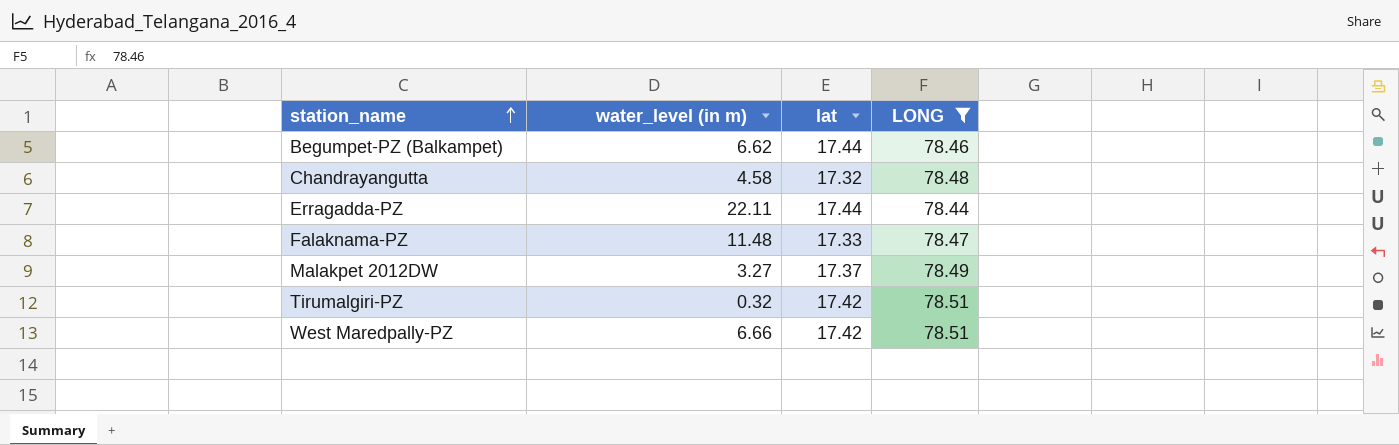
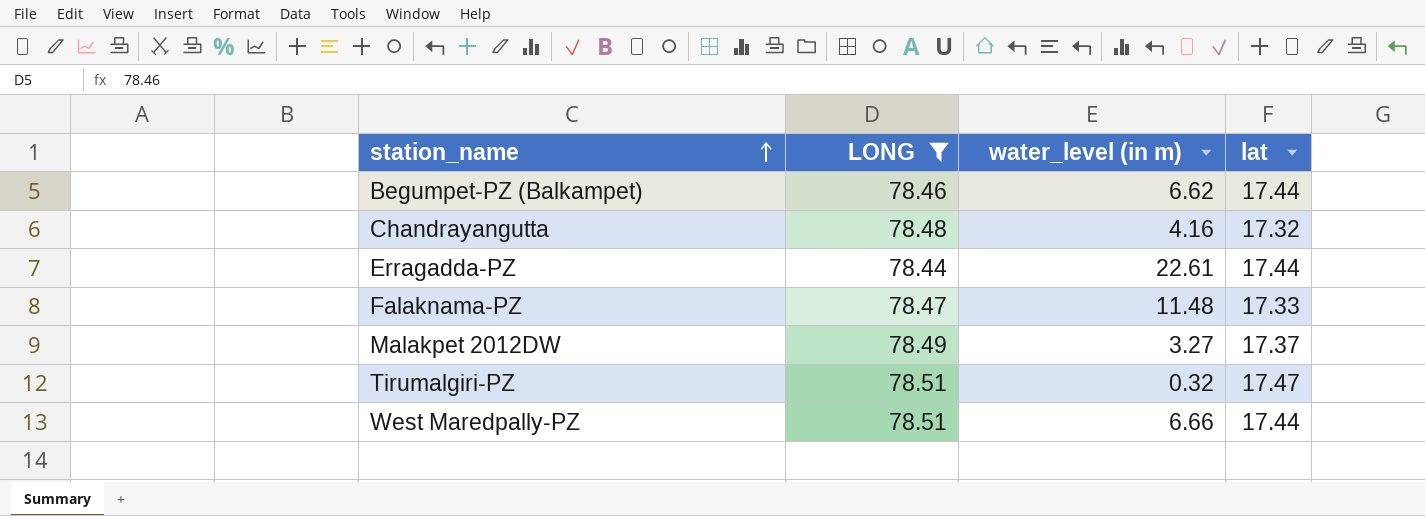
column LONG | position: 4 -> 2
Chandrayangutta | water_level (in m): 4.58 -> 4.16
Erragadda-PZ | water_level (in m): 22.11 -> 22.61
Tirumalgiri-PZ | lat: 17.42 -> 17.47
West Maredpally-PZ | lat: 17.42 -> 17.44

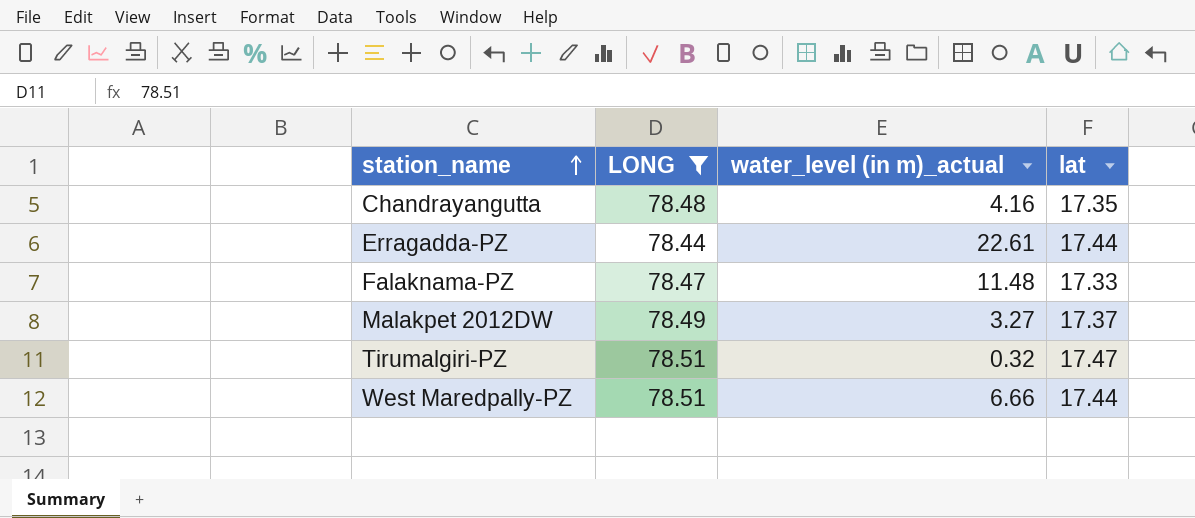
column name: water_level (in m) -> water_level (in m)_actual
row Begumpet-PZ (Balkampet): 78.46 | 6.62 | 17.44 -> none
Chandrayangutta | lat: 17.32 -> 17.35

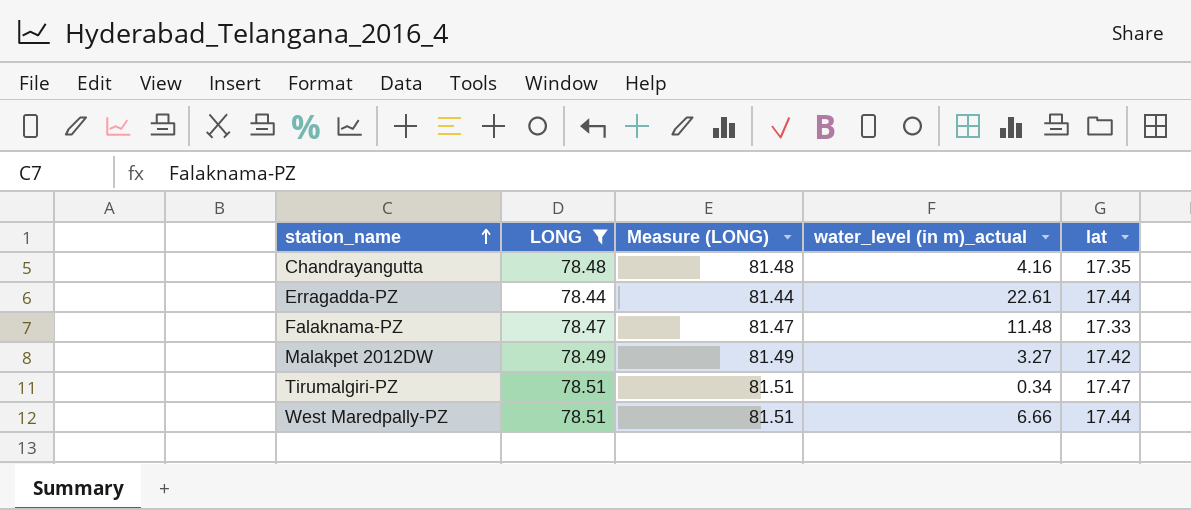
column Measure (LONG) | formula: none -> [LONG] + 3
Malakpet 2012DW | lat: 17.37 -> 17.42
Tirumalgiri-PZ | water_level (in m)_actual: 0.32 -> 0.34

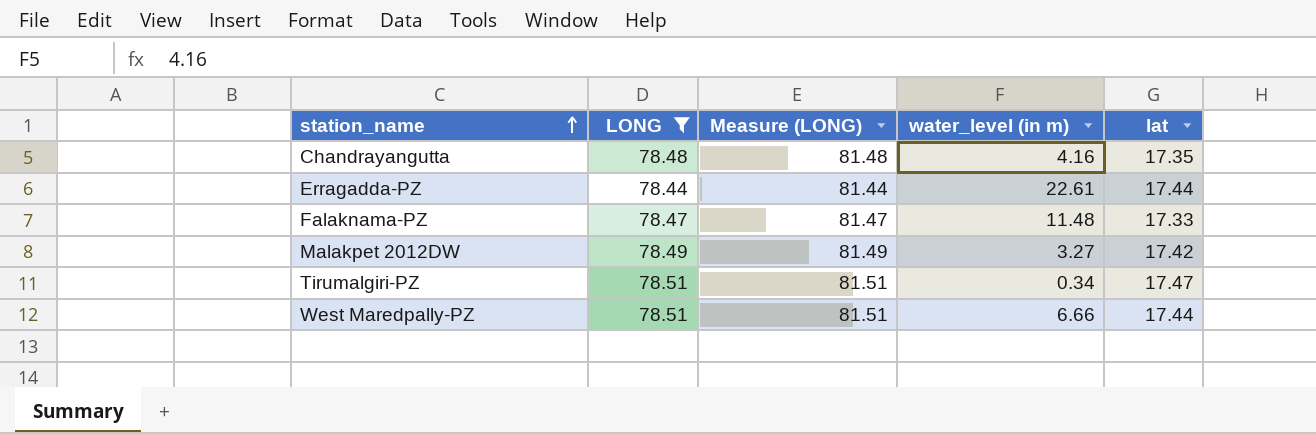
column name: water_level (in m)_actual -> water_level (in m)

